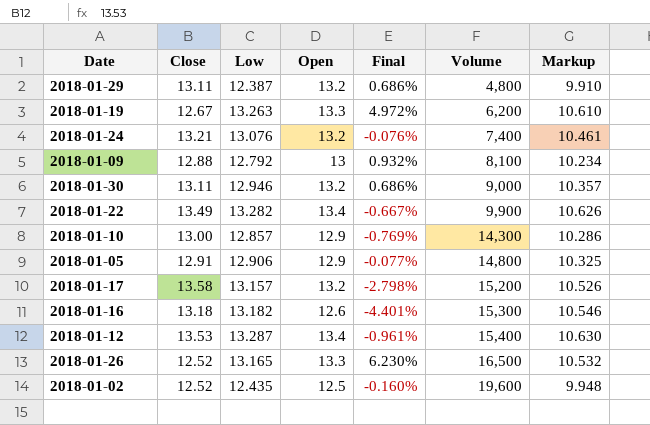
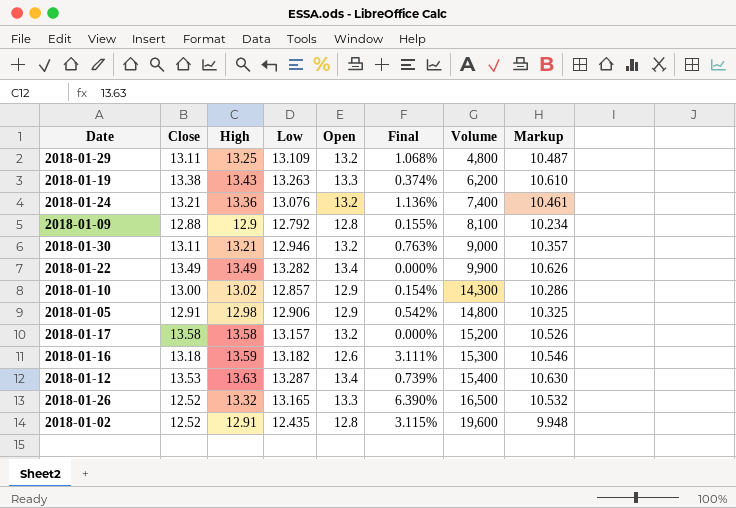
column High | position: none -> 3
column Final | formula: ([Open] - [Close]) / [Close] -> ([High] - [Close]) / [Close]
2018-01-29 | Low: 12.387 -> 13.109
2018-01-29 | Markup: 9.910 -> 10.487
2018-01-19 | Close: 12.67 -> 13.38
2018-01-09 | Open: 13 -> 12.8
2018-01-02 | Open: 12.5 -> 12.8

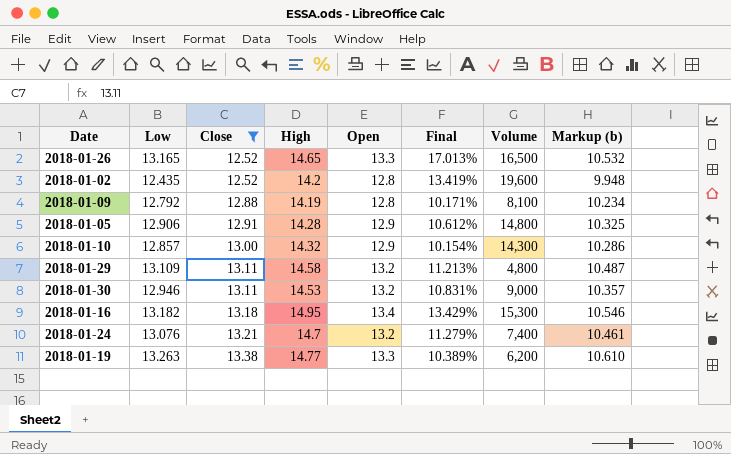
filter: none -> Close <= 13.38
row order: Volume ascending -> Close ascending
column Low | position: 4 -> 2
column name: Markup -> Markup (b)
2018-01-26 | High: 13.32 -> 14.65
2018-01-26 | Final: 6.390% -> 17.013%
2018-01-02 | High: 12.91 -> 14.2
2018-01-02 | Final: 3.115% -> 13.419%
2018-01-09 | High: 12.9 -> 14.19
2018-01-09 | Final: 0.155% -> 10.171%
2018-01-05 | High: 12.98 -> 14.28
2018-01-05 | Final: 0.542% -> 10.612%
2018-01-10 | High: 13.02 -> 14.32
2018-01-10 | Final: 0.154% -> 10.154%
2018-01-29 | High: 13.25 -> 14.58
2018-01-29 | Final: 1.068% -> 11.213%
2018-01-30 | High: 13.21 -> 14.53
2018-01-30 | Final: 0.763% -> 10.831%
2018-01-16 | High: 13.59 -> 14.95
2018-01-16 | Open: 12.6 -> 13.4
2018-01-16 | Final: 3.111% -> 13.429%
2018-01-24 | High: 13.36 -> 14.7
2018-01-24 | Final: 1.136% -> 11.279%
2018-01-19 | High: 13.43 -> 14.77
2018-01-19 | Final: 0.374% -> 10.389%

